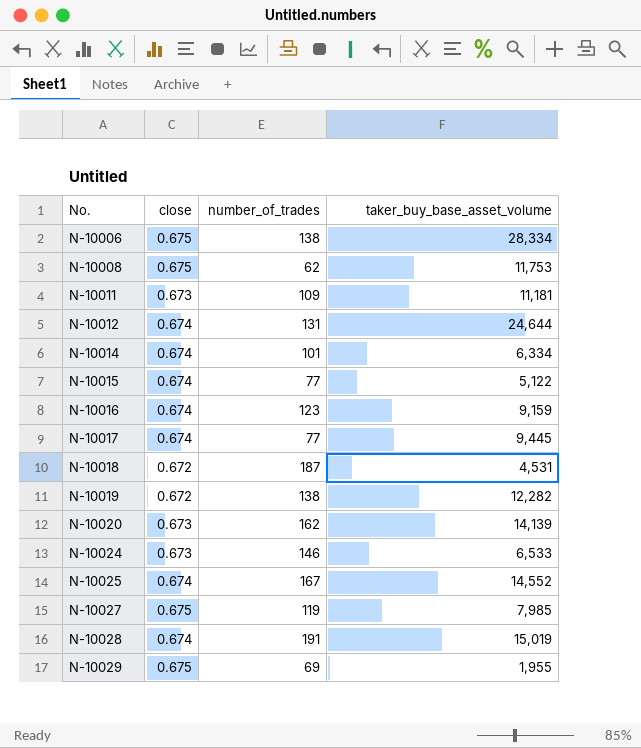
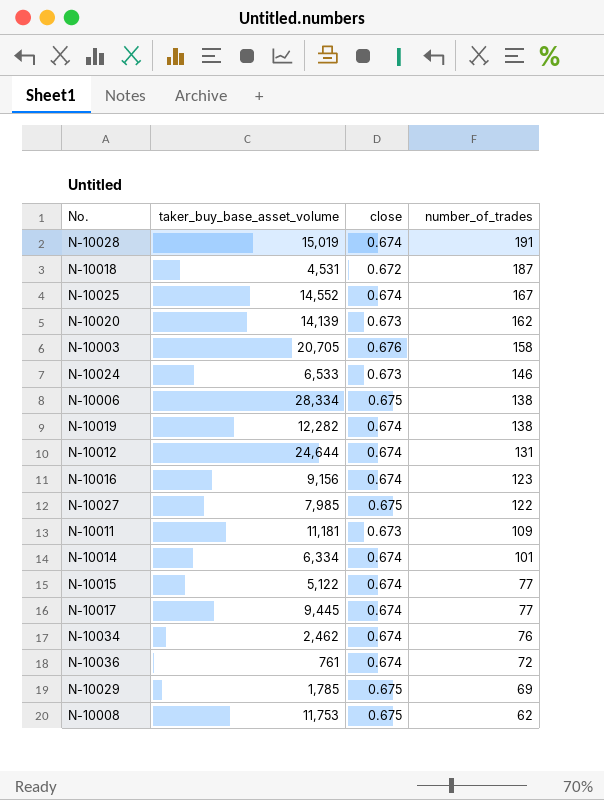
row order: No. ascending -> number_of_trades descending
column taker_buy_base_asset_volume | position: 4 -> 2
row N-10003: none -> 20,705 | 0.676 | 158
N-10019 | close: 0.672 -> 0.674
N-10016 | taker_buy_base_asset_volume: 9,159 -> 9,156
N-10027 | number_of_trades: 119 -> 122
row N-10034: none -> 2,462 | 0.674 | 76
row N-10036: none -> 761 | 0.674 | 72
N-10029 | taker_buy_base_asset_volume: 1,955 -> 1,785

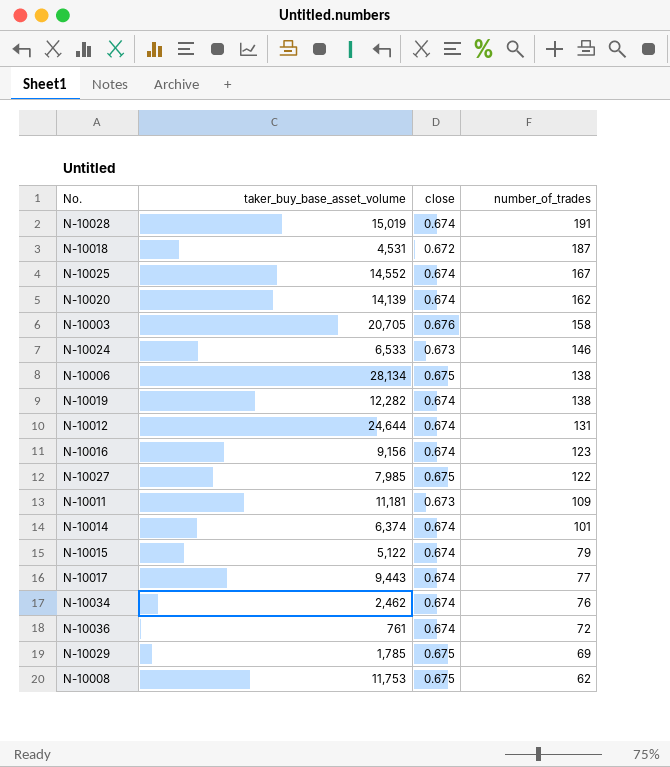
N-10020 | close: 0.673 -> 0.674
N-10006 | taker_buy_base_asset_volume: 28,334 -> 28,134
N-10014 | taker_buy_base_asset_volume: 6,334 -> 6,374
N-10015 | number_of_trades: 77 -> 79
N-10017 | taker_buy_base_asset_volume: 9,445 -> 9,443

